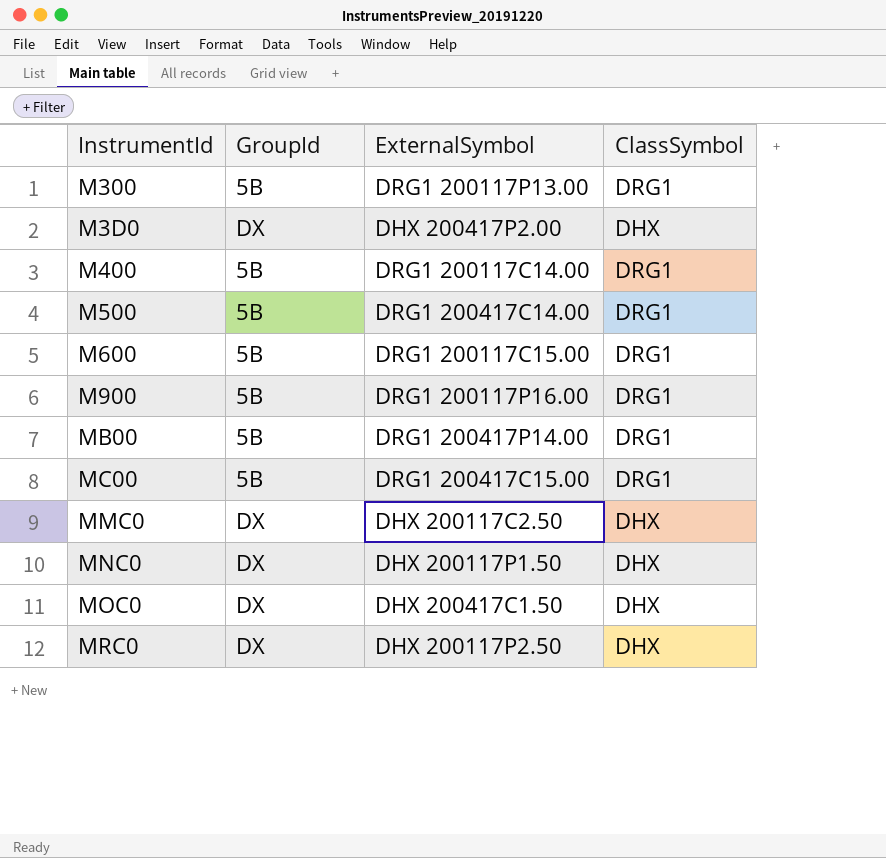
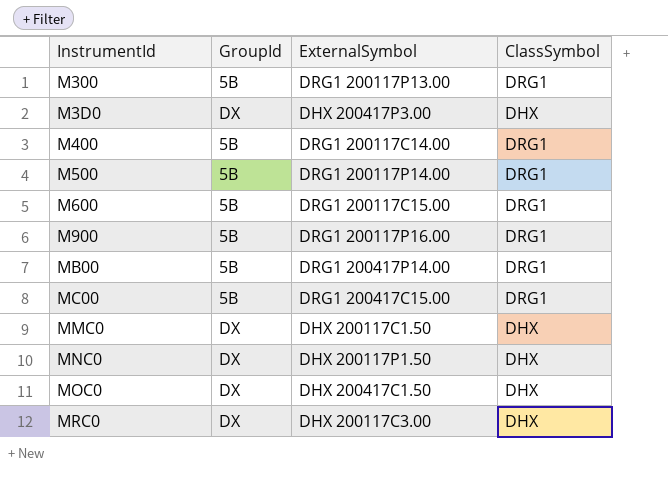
M3D0 | ExternalSymbol: DHX 200417P2.00 -> DHX 200417P3.00
M500 | ExternalSymbol: DRG1 200417C14.00 -> DRG1 200117P14.00
MMC0 | ExternalSymbol: DHX 200117C2.50 -> DHX 200117C1.50
MRC0 | ExternalSymbol: DHX 200117P2.50 -> DHX 200117C3.00

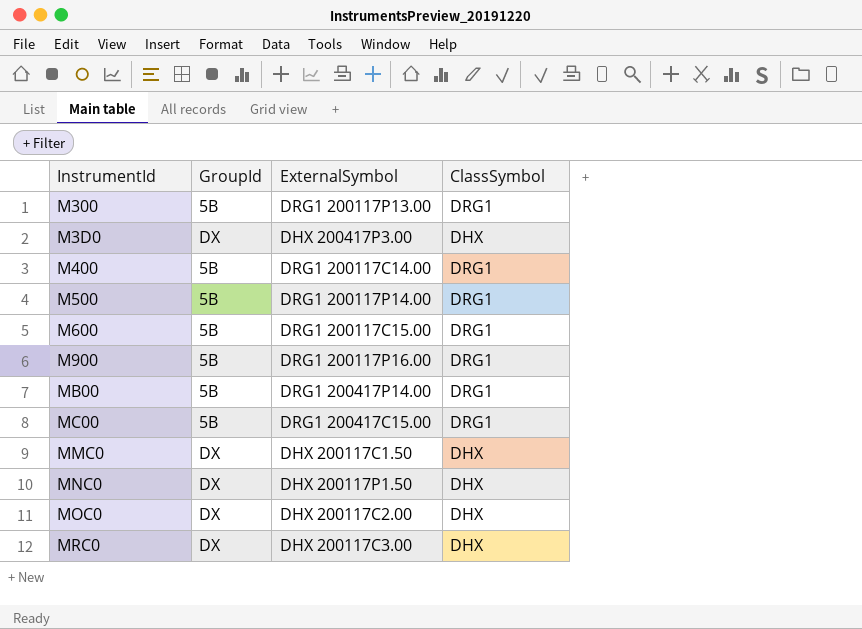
MOC0 | ExternalSymbol: DHX 200417C1.50 -> DHX 200117C2.00

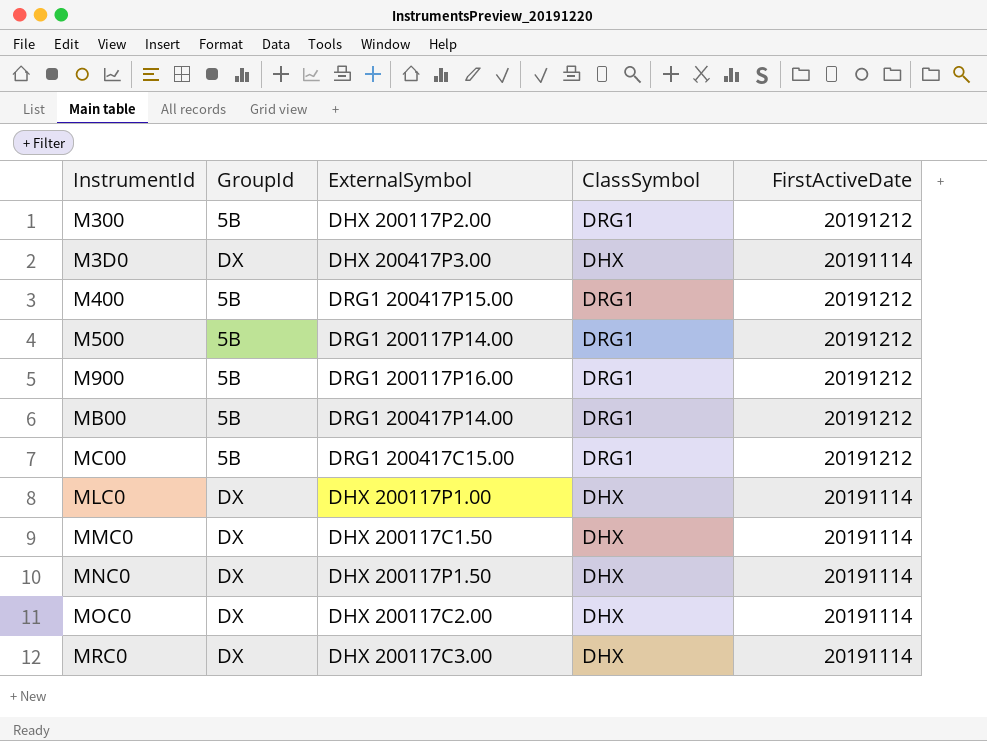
column FirstActiveDate | position: none -> 5
row M600: 5B | DRG1 200117C15.00 | DRG1 -> none
M300 | ExternalSymbol: DRG1 200117P13.00 -> DHX 200117P2.00
M400 | ExternalSymbol: DRG1 200117C14.00 -> DRG1 200417P15.00
row MLC0: none -> DX | DHX 200117P1.00 | DHX | 20191114

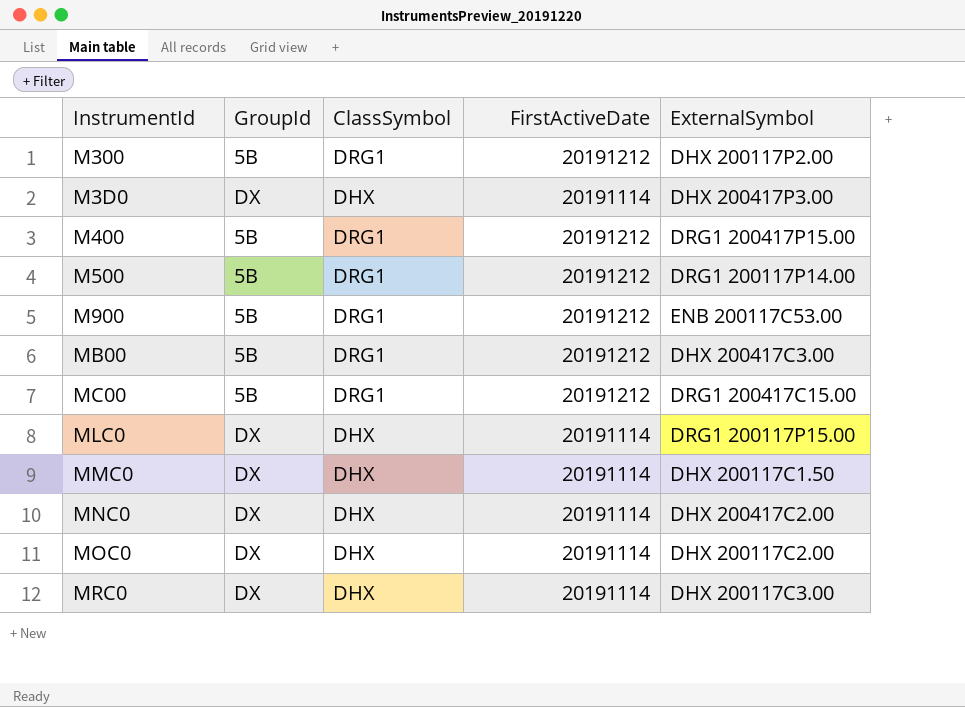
column ExternalSymbol | position: 3 -> 5
M900 | ExternalSymbol: DRG1 200117P16.00 -> ENB 200117C53.00
MB00 | ExternalSymbol: DRG1 200417P14.00 -> DHX 200417C3.00
MLC0 | ExternalSymbol: DHX 200117P1.00 -> DRG1 200117P15.00
MNC0 | ExternalSymbol: DHX 200117P1.50 -> DHX 200417C2.00

